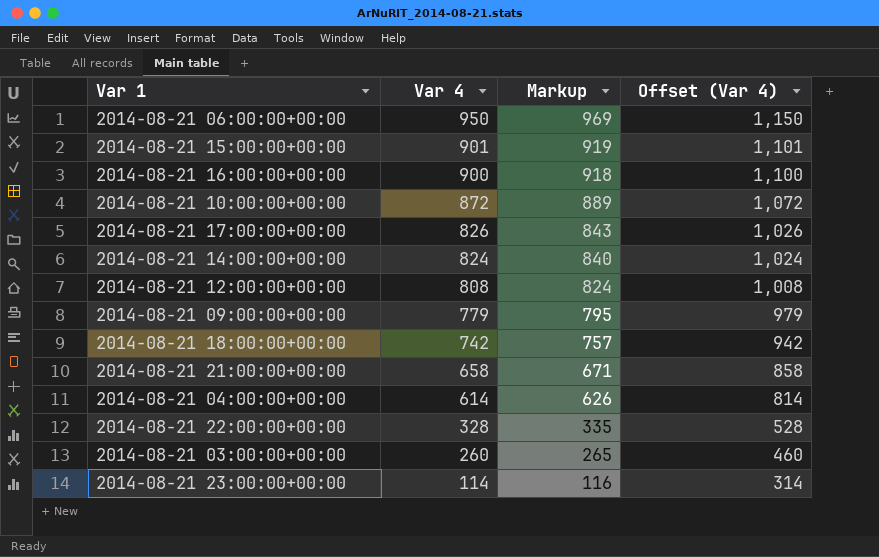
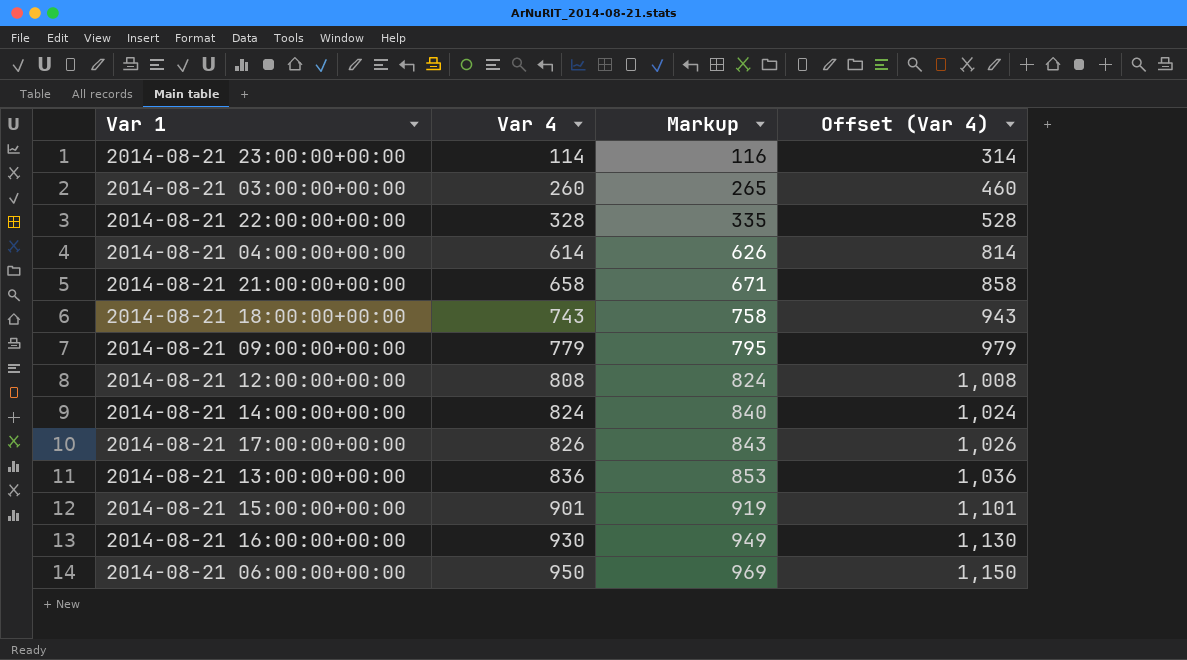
row order: Var 4 descending -> Var 4 ascending
row 2014-08-21 10:00:00+00:00: 872 | 889 | 1,072 -> none
2014-08-21 18:00:00+00:00 | Var 4: 742 -> 743
2014-08-21 18:00:00+00:00 | Markup: 757 -> 758
2014-08-21 18:00:00+00:00 | Offset (Var 4): 942 -> 943
row 2014-08-21 13:00:00+00:00: none -> 836 | 853 | 1,036
2014-08-21 16:00:00+00:00 | Var 4: 900 -> 930
2014-08-21 16:00:00+00:00 | Markup: 918 -> 949
2014-08-21 16:00:00+00:00 | Offset (Var 4): 1,100 -> 1,130

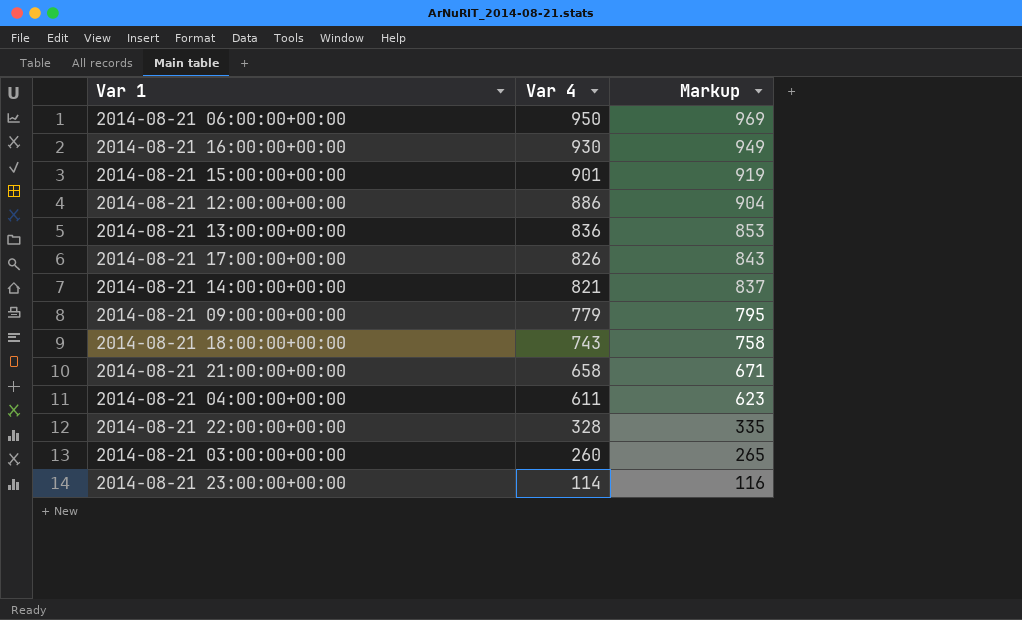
row order: Var 4 ascending -> Var 4 descending
column Offset (Var 4) | formula: [Var 4] + 200 -> none
2014-08-21 12:00:00+00:00 | Var 4: 808 -> 886
2014-08-21 12:00:00+00:00 | Markup: 824 -> 904
2014-08-21 14:00:00+00:00 | Var 4: 824 -> 821
2014-08-21 14:00:00+00:00 | Markup: 840 -> 837
2014-08-21 04:00:00+00:00 | Var 4: 614 -> 611
2014-08-21 04:00:00+00:00 | Markup: 626 -> 623

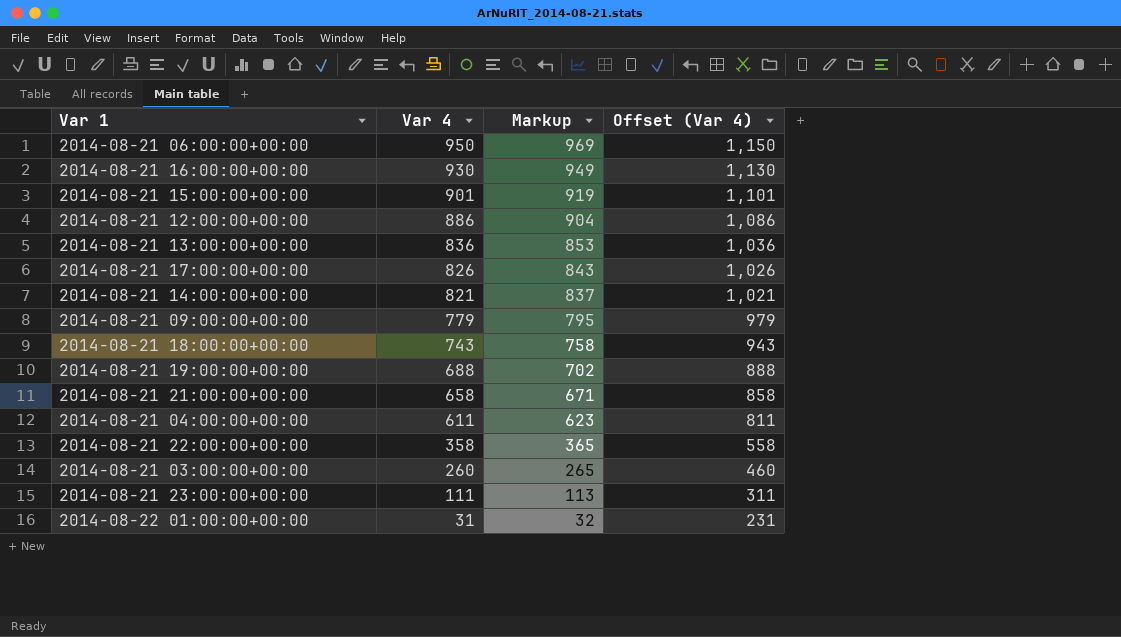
column Offset (Var 4) | formula: none -> [Var 4] + 200
row 2014-08-21 19:00:00+00:00: none -> 688 | 702 | 888
2014-08-21 22:00:00+00:00 | Var 4: 328 -> 358
2014-08-21 22:00:00+00:00 | Markup: 335 -> 365
2014-08-21 23:00:00+00:00 | Var 4: 114 -> 111
2014-08-21 23:00:00+00:00 | Markup: 116 -> 113
row 2014-08-22 01:00:00+00:00: none -> 31 | 32 | 231

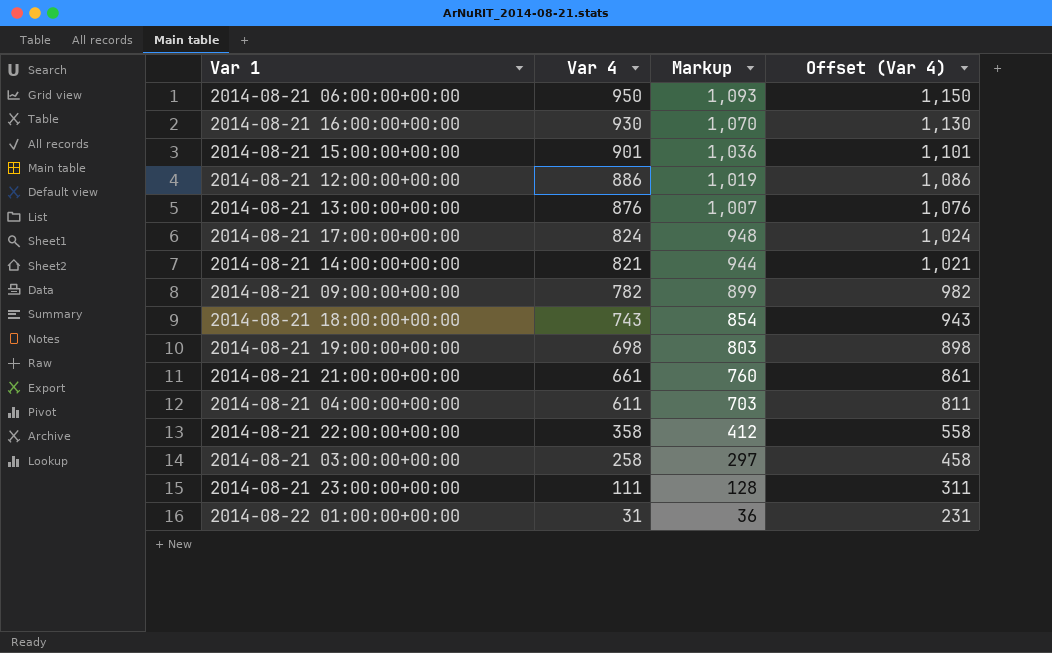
column Markup | formula: [Var 4] * 1.02 -> [Var 4] * 1.15
2014-08-21 13:00:00+00:00 | Var 4: 836 -> 876
2014-08-21 13:00:00+00:00 | Offset (Var 4): 1,036 -> 1,076
2014-08-21 17:00:00+00:00 | Var 4: 826 -> 824
2014-08-21 17:00:00+00:00 | Offset (Var 4): 1,026 -> 1,024
2014-08-21 09:00:00+00:00 | Var 4: 779 -> 782
2014-08-21 09:00:00+00:00 | Offset (Var 4): 979 -> 982
2014-08-21 19:00:00+00:00 | Var 4: 688 -> 698
2014-08-21 19:00:00+00:00 | Offset (Var 4): 888 -> 898
2014-08-21 21:00:00+00:00 | Var 4: 658 -> 661
2014-08-21 21:00:00+00:00 | Offset (Var 4): 858 -> 861
2014-08-21 03:00:00+00:00 | Var 4: 260 -> 258
2014-08-21 03:00:00+00:00 | Offset (Var 4): 460 -> 458

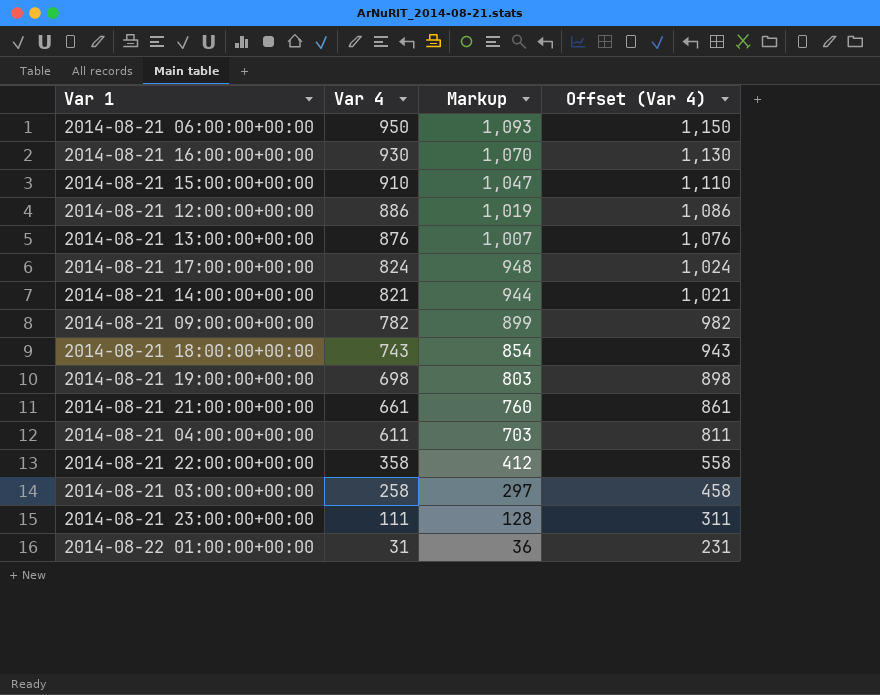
2014-08-21 15:00:00+00:00 | Var 4: 901 -> 910
2014-08-21 15:00:00+00:00 | Markup: 1,036 -> 1,047
2014-08-21 15:00:00+00:00 | Offset (Var 4): 1,101 -> 1,110

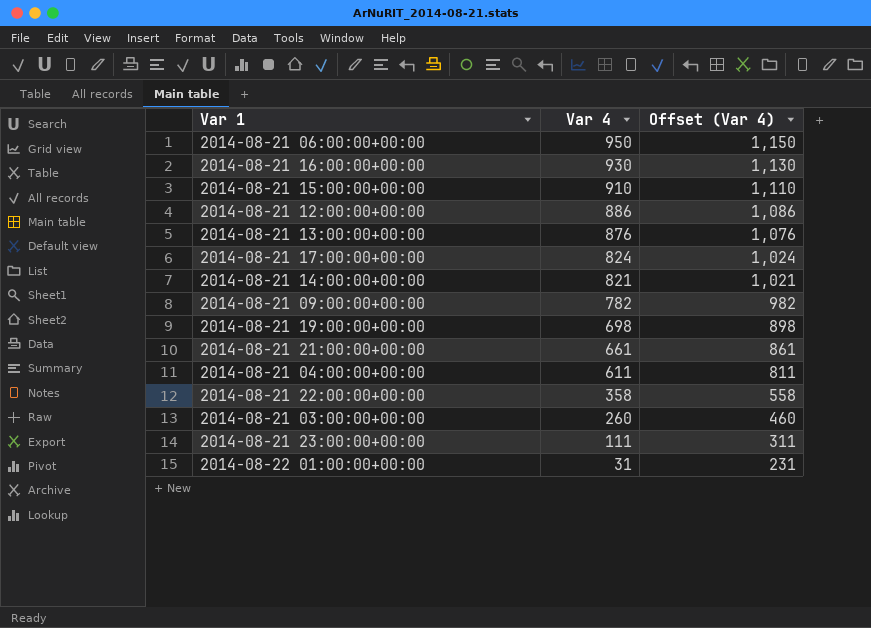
column Markup | formula: [Var 4] * 1.15 -> none
row 2014-08-21 18:00:00+00:00: 743 | 854 | 943 -> none
2014-08-21 03:00:00+00:00 | Var 4: 258 -> 260
2014-08-21 03:00:00+00:00 | Offset (Var 4): 458 -> 460

